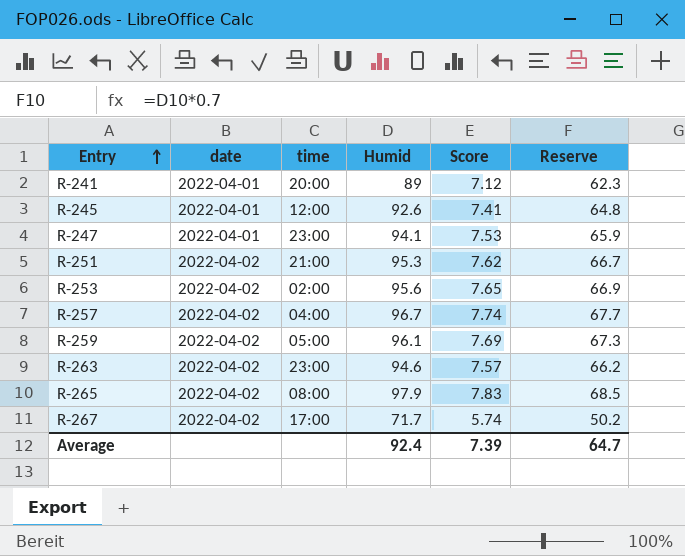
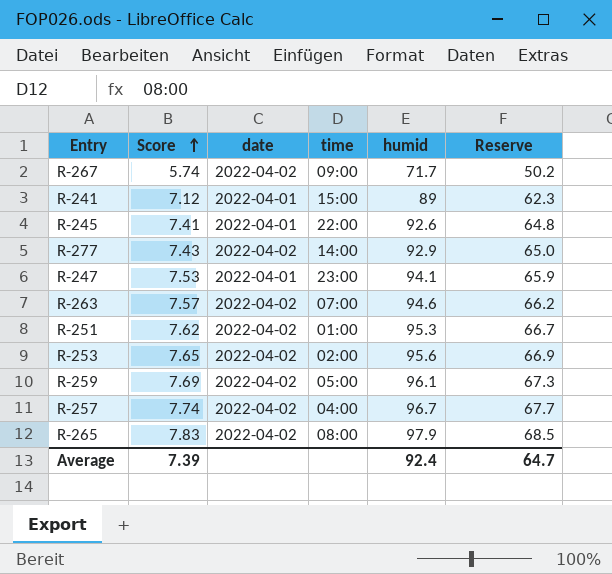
row order: Entry ascending -> Score ascending
column Score | position: 5 -> 2
column name: Humid -> humid
R-267 | time: 17:00 -> 09:00
R-241 | time: 20:00 -> 15:00
R-245 | time: 12:00 -> 22:00
row R-277: none -> 7.43 | 2022-04-02 | 14:00 | 92.9 | 65.0
R-263 | time: 23:00 -> 07:00
R-251 | time: 21:00 -> 01:00

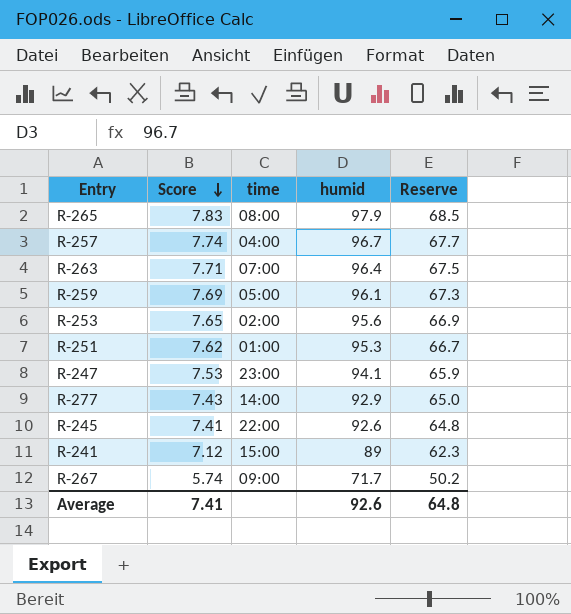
row order: Score ascending -> Score descending
column date | position: 3 -> none
R-263 | Score: 7.57 -> 7.71
R-263 | humid: 94.6 -> 96.4
R-263 | Reserve: 66.2 -> 67.5
Average | Score: 7.39 -> 7.41
Average | humid: 92.4 -> 92.6
Average | Reserve: 64.7 -> 64.8

